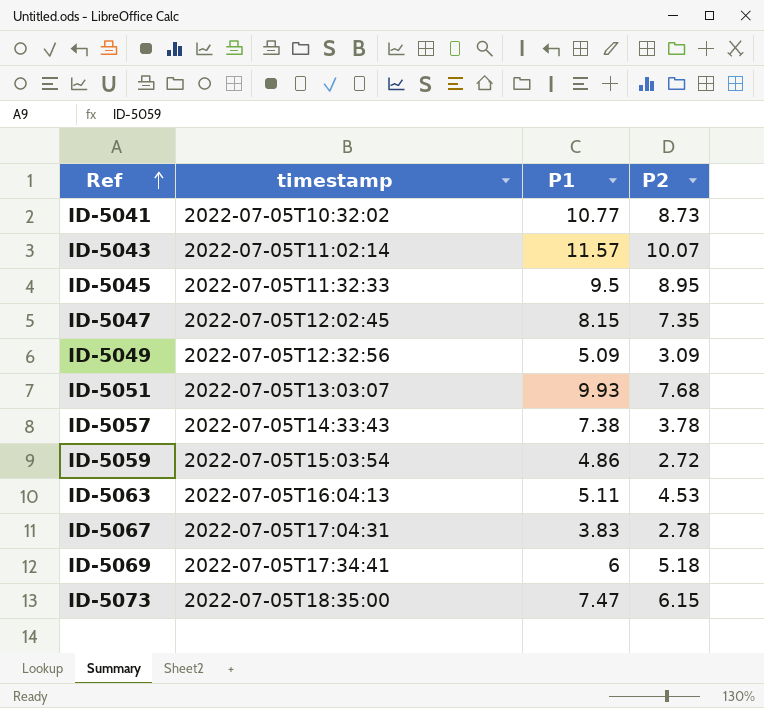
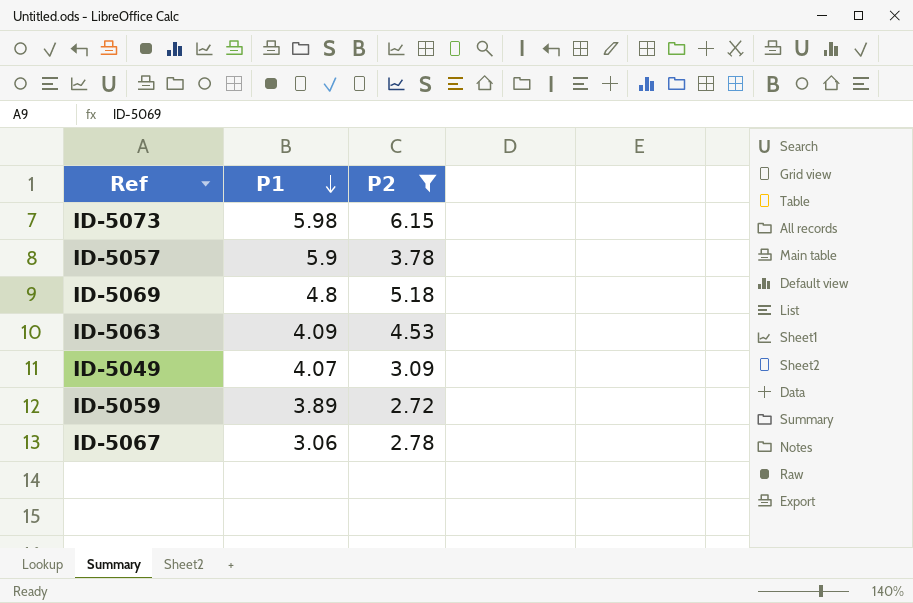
filter: none -> P2 <= 6.15
row order: Ref ascending -> P1 descending
column timestamp | position: 2 -> none
ID-5073 | P1: 7.47 -> 5.98
ID-5057 | P1: 7.38 -> 5.9
ID-5069 | P1: 6 -> 4.8
ID-5063 | P1: 5.11 -> 4.09
ID-5049 | P1: 5.09 -> 4.07
ID-5059 | P1: 4.86 -> 3.89
ID-5067 | P1: 3.83 -> 3.06

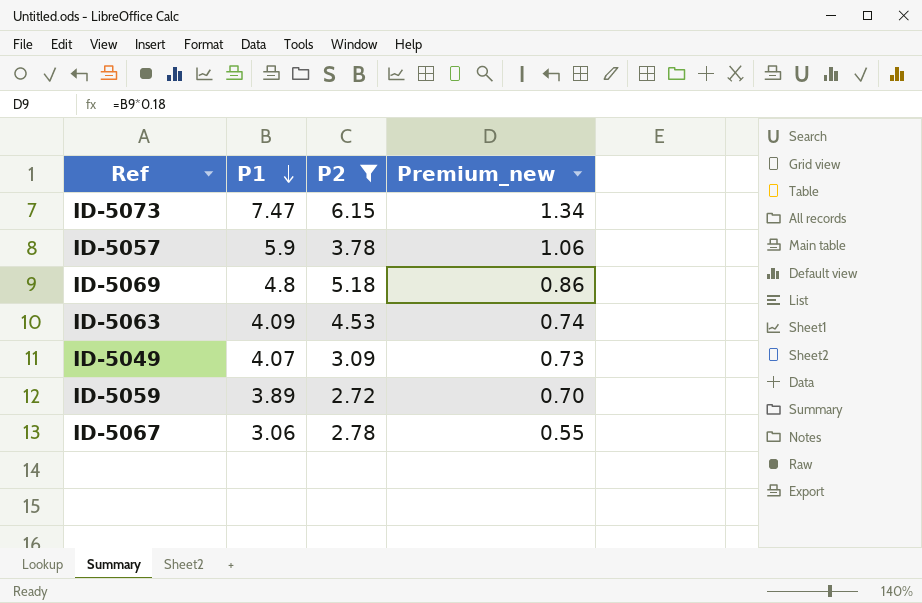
column Premium_new | formula: none -> [P1] * 0.18
ID-5073 | P1: 5.98 -> 7.47

